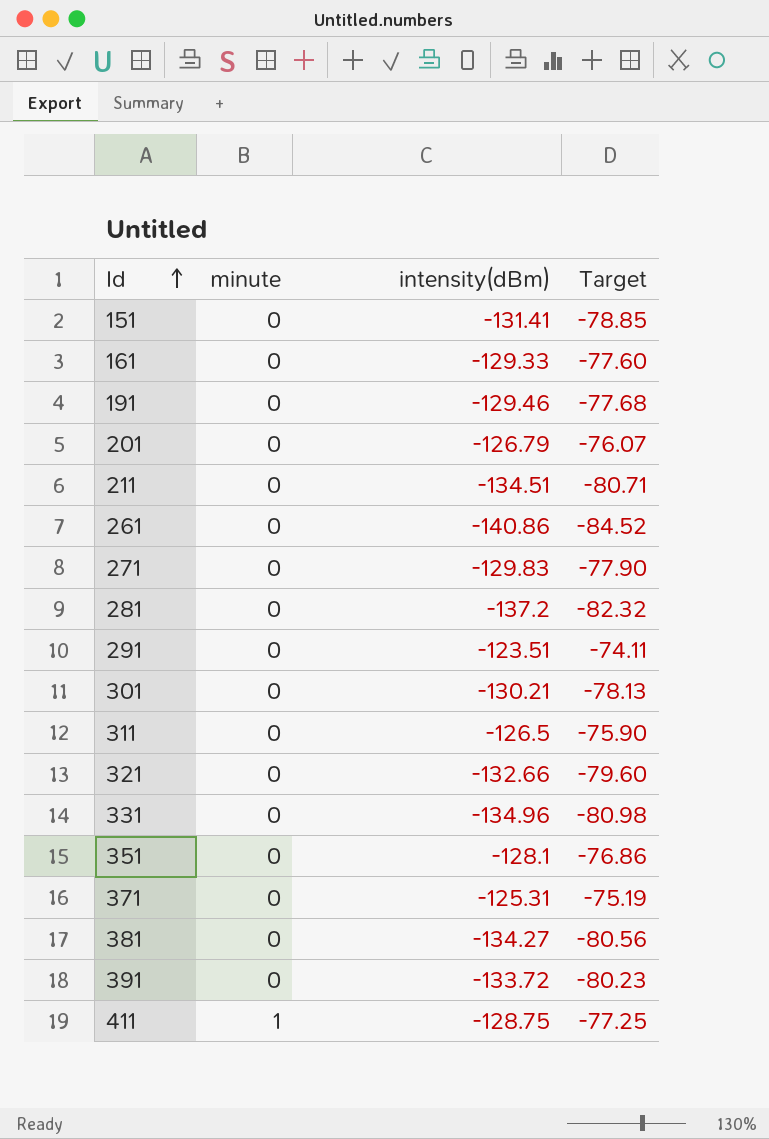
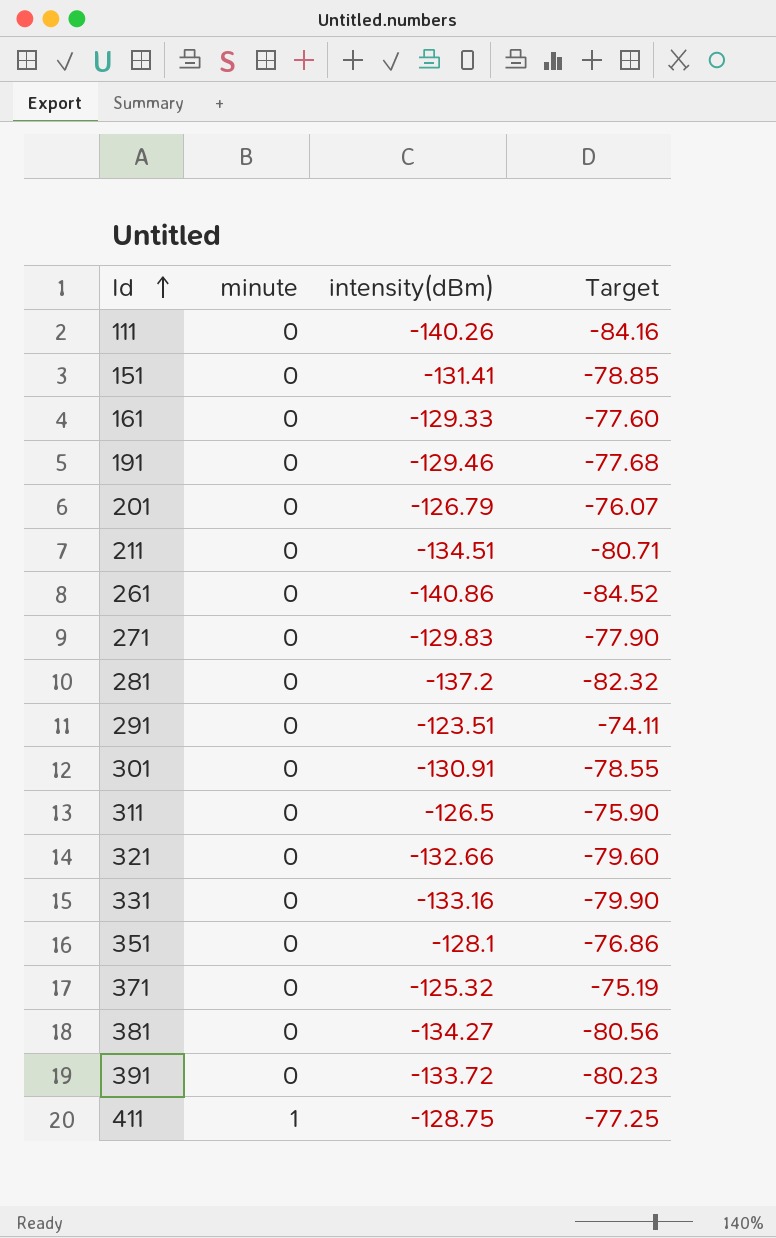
row 111: none -> 0 | -140.26 | -84.16
301 | intensity(dBm): -130.21 -> -130.91
301 | Target: -78.13 -> -78.55
331 | intensity(dBm): -134.96 -> -133.16
331 | Target: -80.98 -> -79.90
371 | intensity(dBm): -125.31 -> -125.32

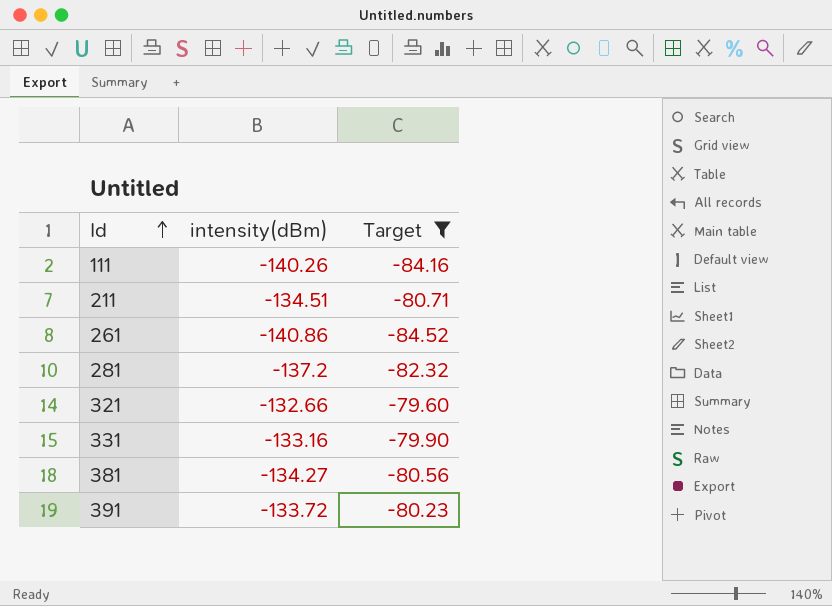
filter: none -> Target <= -79.60
column minute | position: 2 -> none

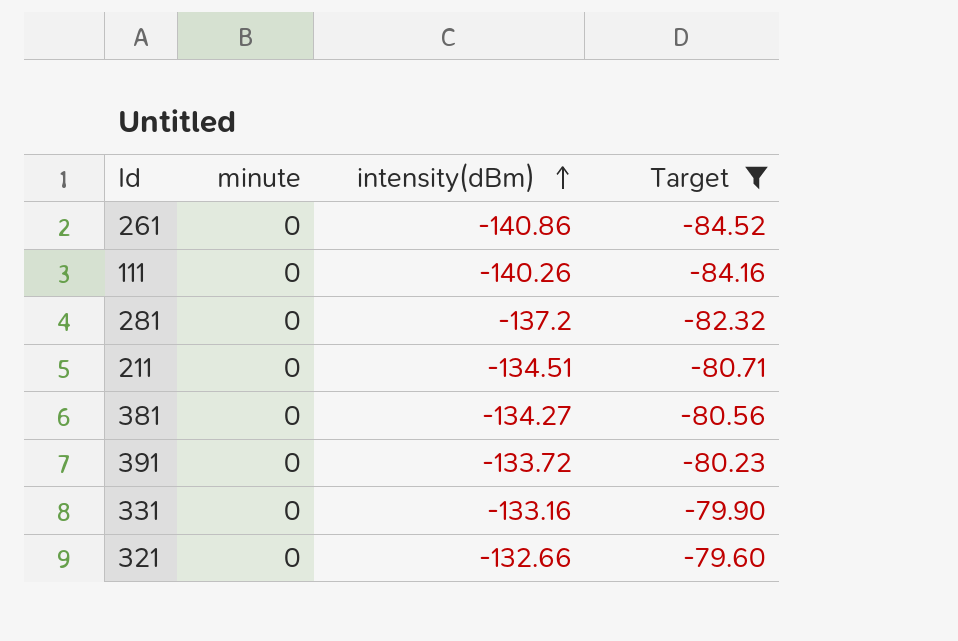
row order: Id ascending -> intensity(dBm) ascending
column minute | position: none -> 2

